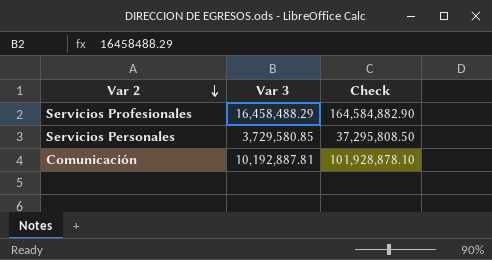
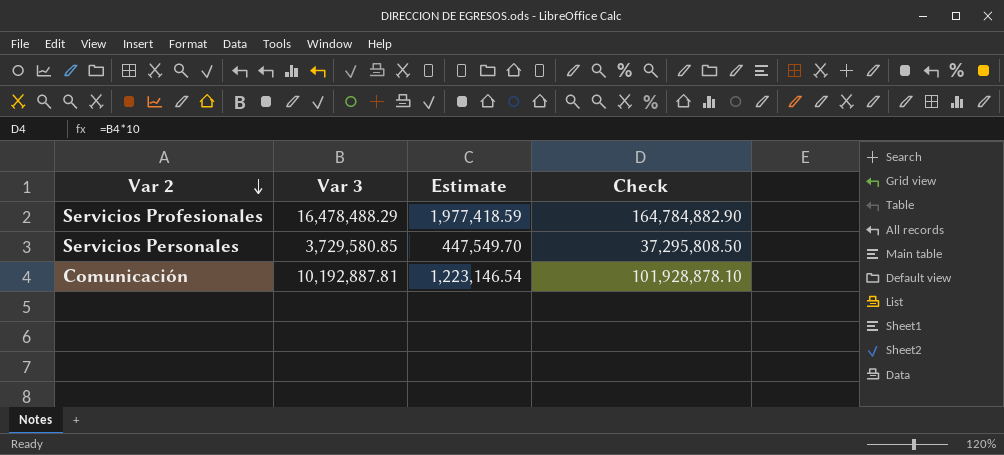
column Estimate | formula: none -> [Var 3] * 0.12
Servicios Profesionales | Var 3: 16,458,488.29 -> 16,478,488.29
Servicios Profesionales | Check: 164,584,882.90 -> 164,784,882.90

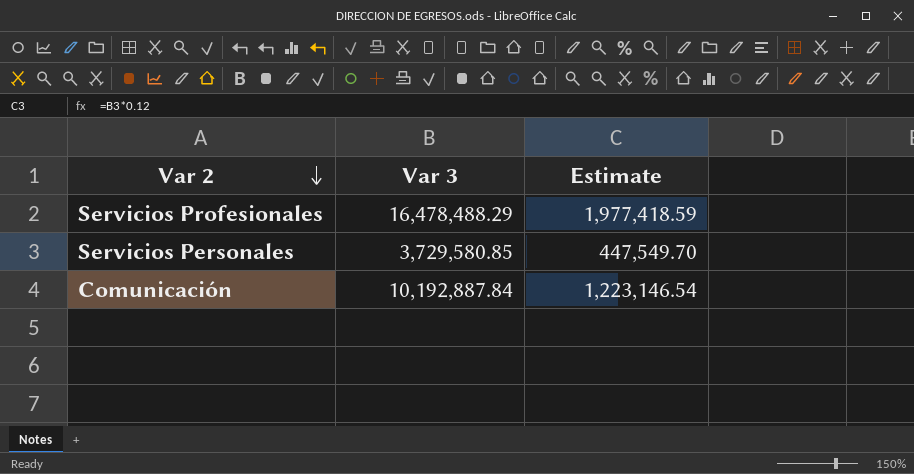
column Check | formula: [Var 3] * 10 -> none
Comunicación | Var 3: 10,192,887.81 -> 10,192,887.84

